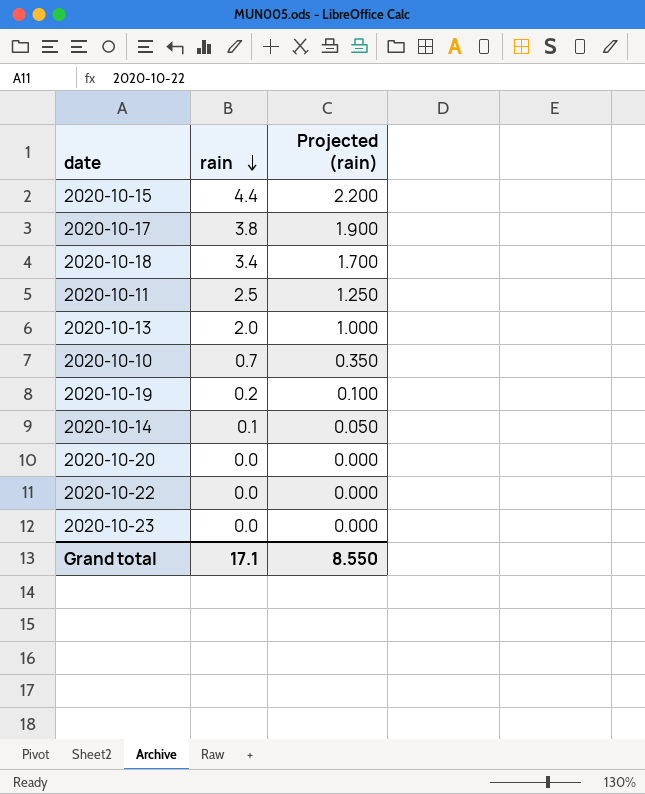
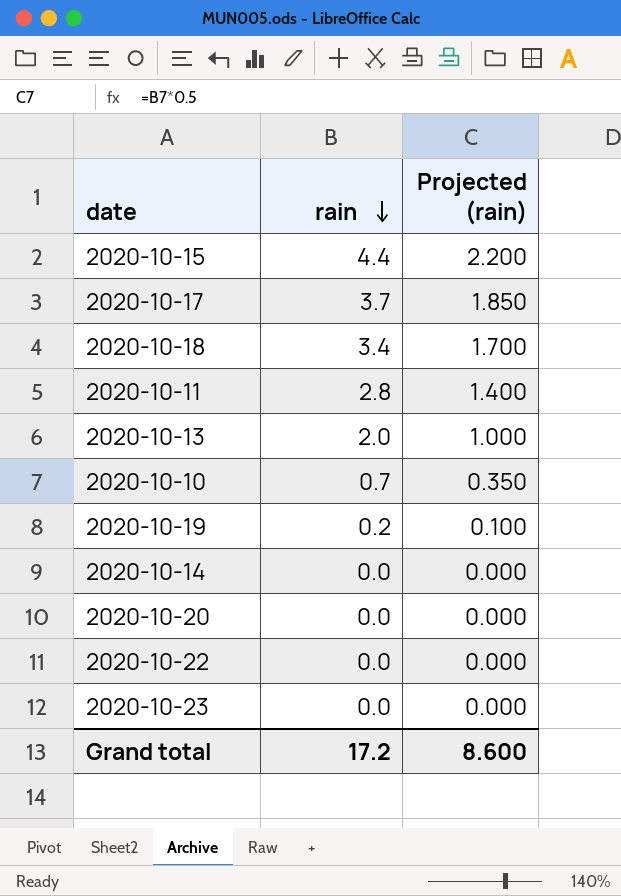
2020-10-17 | rain: 3.8 -> 3.7
2020-10-17 | Projected (rain): 1.900 -> 1.850
2020-10-11 | rain: 2.5 -> 2.8
2020-10-11 | Projected (rain): 1.250 -> 1.400
2020-10-14 | rain: 0.1 -> 0.0
2020-10-14 | Projected (rain): 0.050 -> 0.000
Grand total | rain: 17.1 -> 17.2
Grand total | Projected (rain): 8.550 -> 8.600

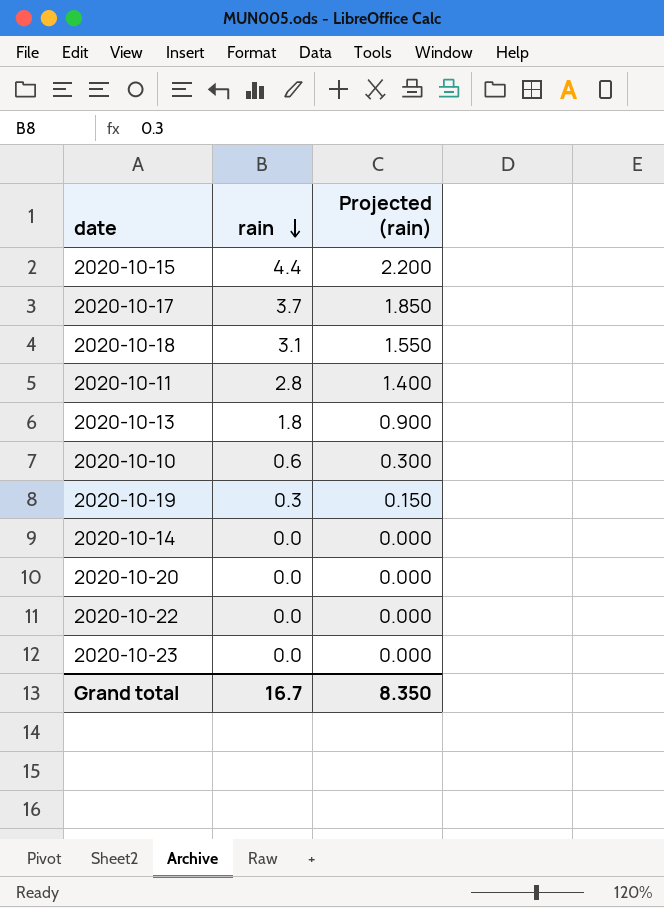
2020-10-18 | rain: 3.4 -> 3.1
2020-10-18 | Projected (rain): 1.700 -> 1.550
2020-10-13 | rain: 2.0 -> 1.8
2020-10-13 | Projected (rain): 1.000 -> 0.900
2020-10-10 | rain: 0.7 -> 0.6
2020-10-10 | Projected (rain): 0.350 -> 0.300
2020-10-19 | rain: 0.2 -> 0.3
2020-10-19 | Projected (rain): 0.100 -> 0.150
Grand total | rain: 17.2 -> 16.7
Grand total | Projected (rain): 8.600 -> 8.350

